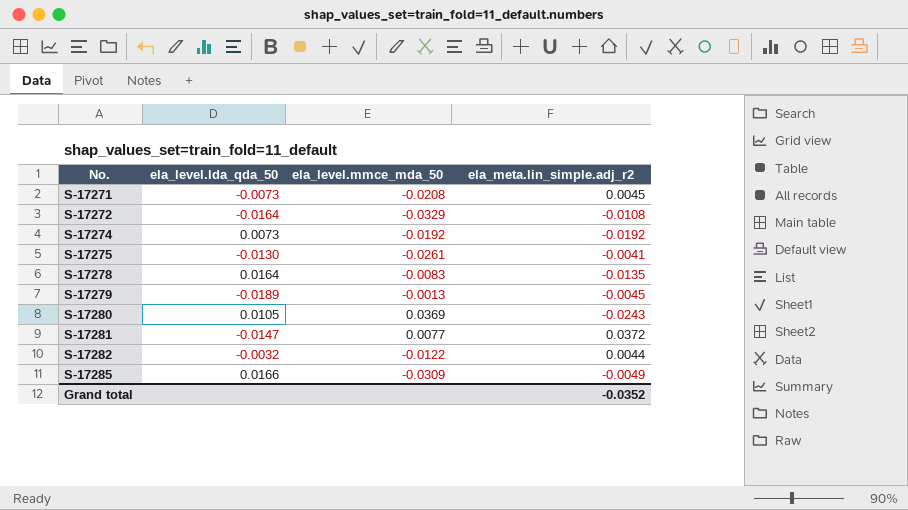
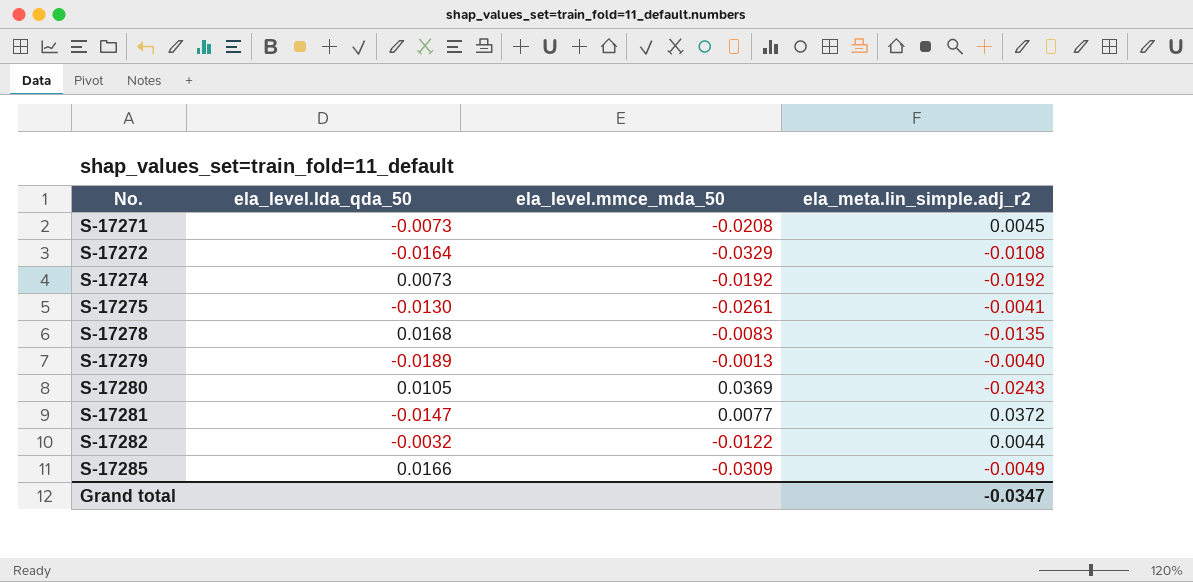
S-17278 | ela_level.lda_qda_50: 0.0164 -> 0.0168
S-17279 | ela_meta.lin_simple.adj_r2: -0.0045 -> -0.0040
Grand total | ela_meta.lin_simple.adj_r2: -0.0352 -> -0.0347

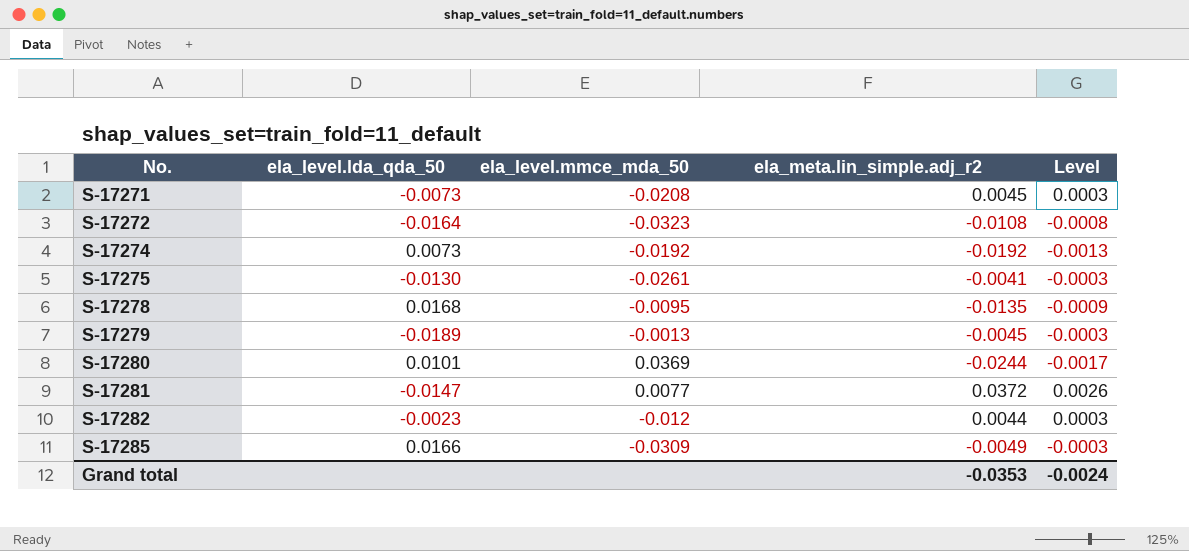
column Level | formula: none -> [ela_meta.lin_simple.adj_r2] * 0.07
S-17272 | ela_level.mmce_mda_50: -0.0329 -> -0.0323
S-17278 | ela_level.mmce_mda_50: -0.0083 -> -0.0095
S-17279 | ela_meta.lin_simple.adj_r2: -0.0040 -> -0.0045
S-17280 | ela_level.lda_qda_50: 0.0105 -> 0.0101
S-17280 | ela_meta.lin_simple.adj_r2: -0.0243 -> -0.0244
S-17282 | ela_level.lda_qda_50: -0.0032 -> -0.0023
S-17282 | ela_level.mmce_mda_50: -0.0122 -> -0.012
Grand total | ela_meta.lin_simple.adj_r2: -0.0347 -> -0.0353

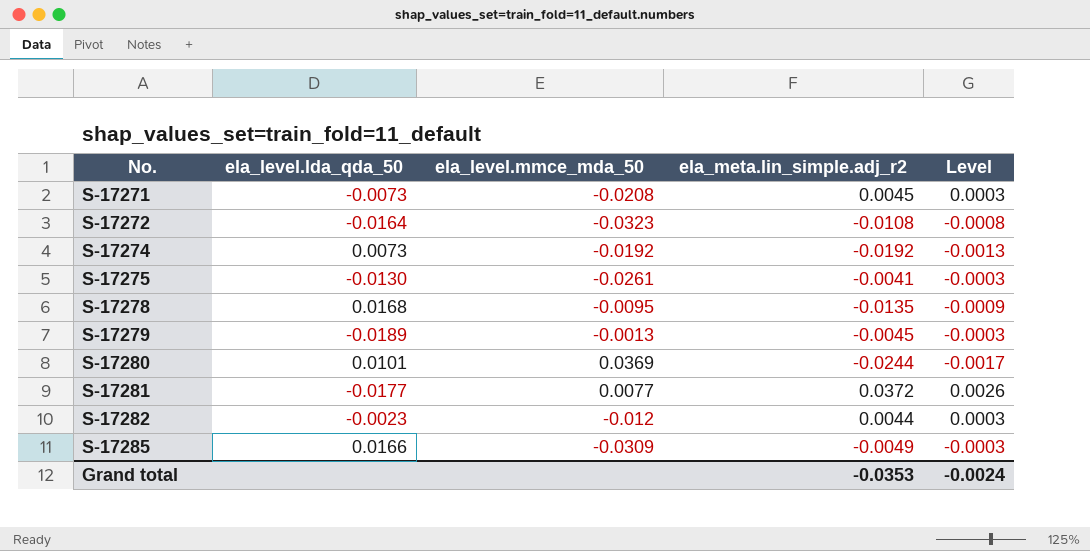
S-17281 | ela_level.lda_qda_50: -0.0147 -> -0.0177

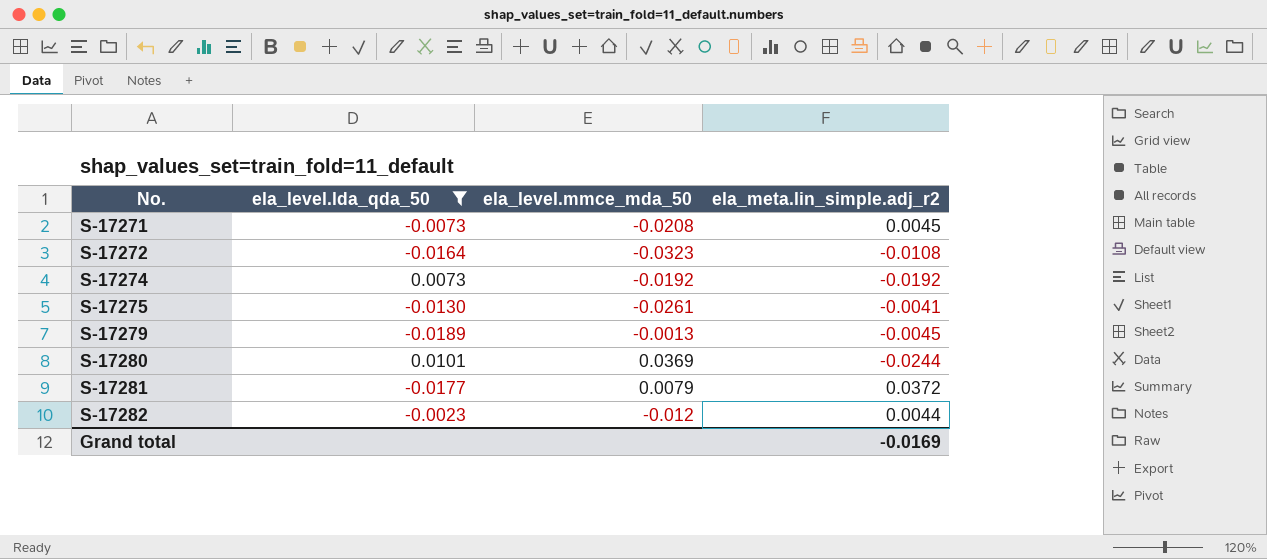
filter: none -> ela_level.lda_qda_50 <= 0.0101
column Level | formula: [ela_meta.lin_simple.adj_r2] * 0.07 -> none
S-17281 | ela_level.mmce_mda_50: 0.0077 -> 0.0079
Grand total | ela_meta.lin_simple.adj_r2: -0.0353 -> -0.0169

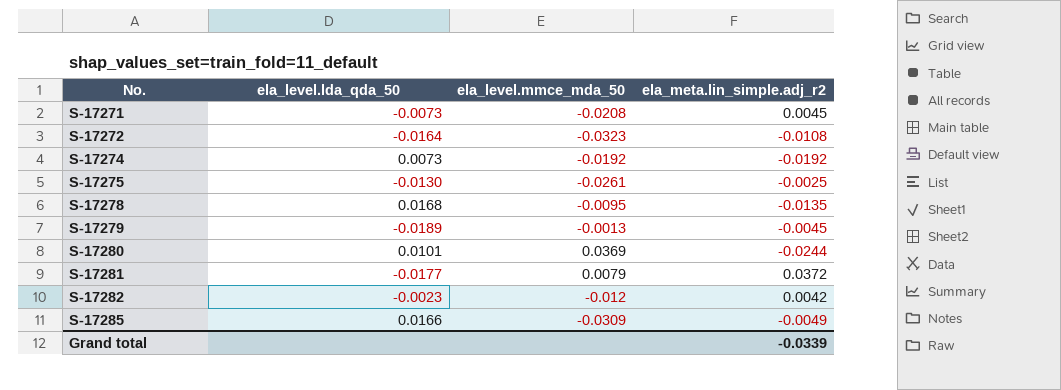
filter: ela_level.lda_qda_50 <= 0.0101 -> none
S-17275 | ela_meta.lin_simple.adj_r2: -0.0041 -> -0.0025
S-17282 | ela_meta.lin_simple.adj_r2: 0.0044 -> 0.0042
Grand total | ela_meta.lin_simple.adj_r2: -0.0169 -> -0.0339

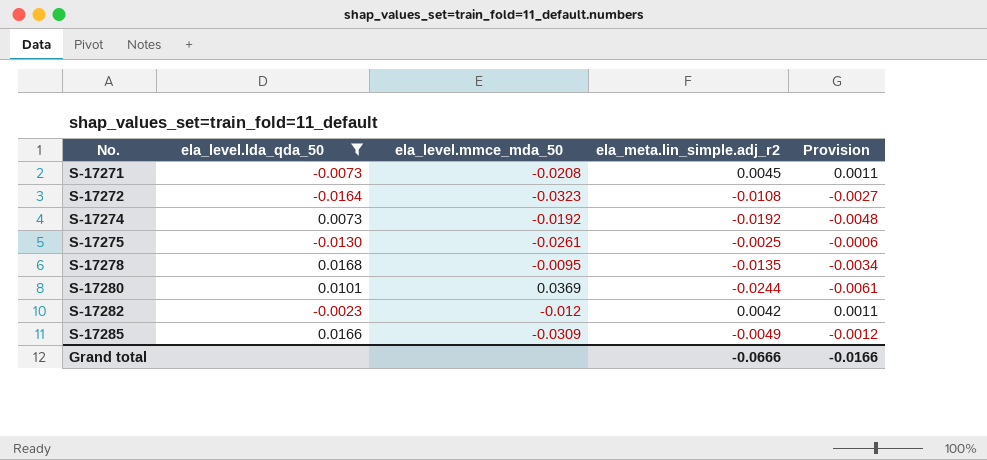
filter: none -> ela_level.lda_qda_50 >= -0.0164
column Provision | formula: none -> [ela_meta.lin_simple.adj_r2] * 0.25
Grand total | ela_meta.lin_simple.adj_r2: -0.0339 -> -0.0666

